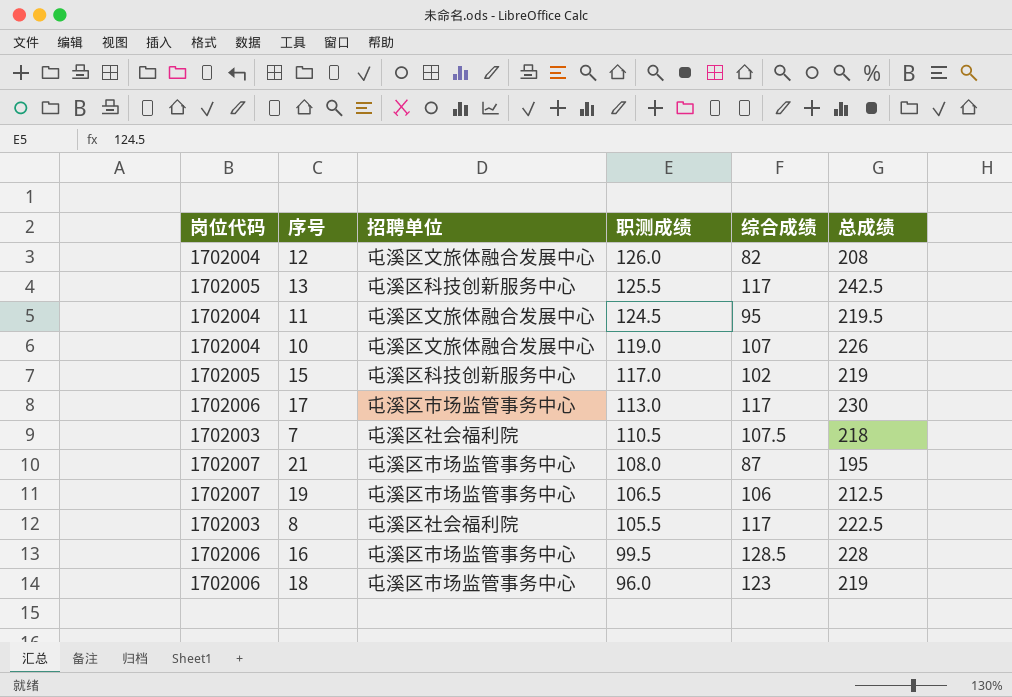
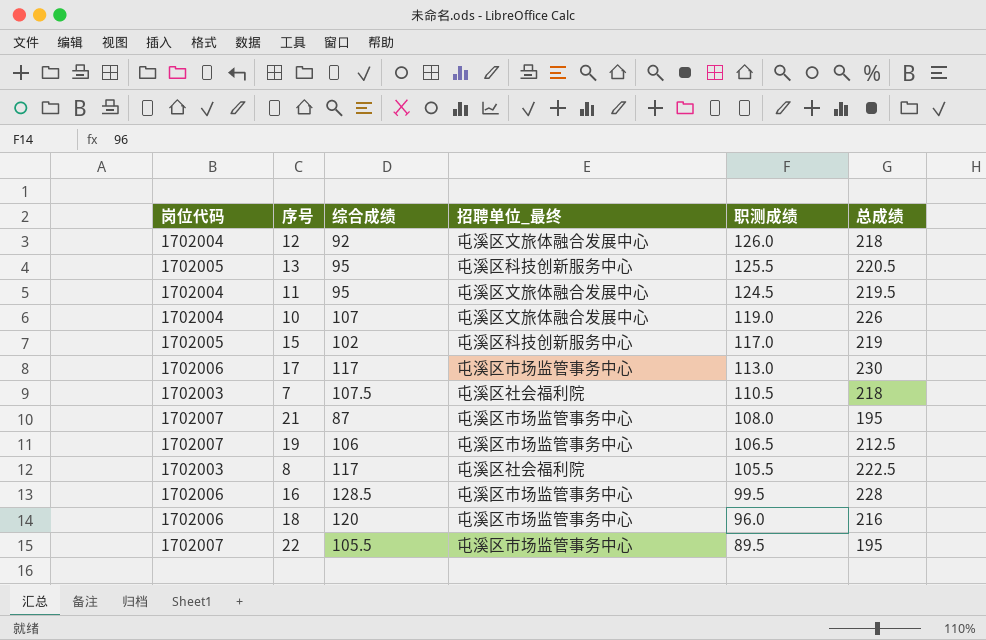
column 综合成绩 | position: 5 -> 3
column name: 招聘单位 -> 招聘单位_最终
12 | 综合成绩: 82 -> 92
12 | 总成绩: 208 -> 218
13 | 综合成绩: 117 -> 95
13 | 总成绩: 242.5 -> 220.5
18 | 综合成绩: 123 -> 120
18 | 总成绩: 219 -> 216
row 22: none -> 1702007 | 105.5 | 屯溪区市场监管事务中心 | 89.5 | 195

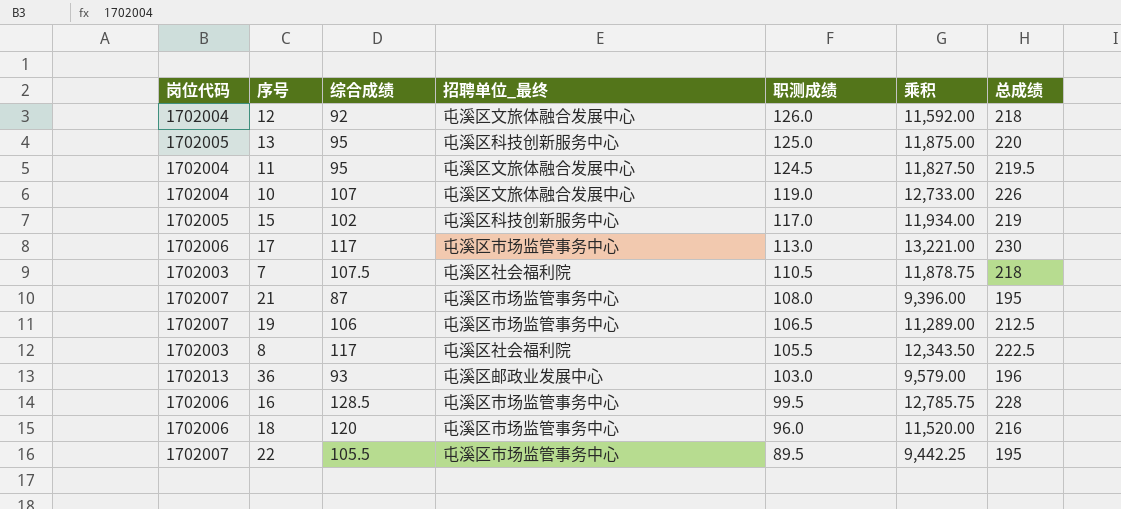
column 乘积 | formula: none -> [综合成绩] * [职测成绩]
13 | 职测成绩: 125.5 -> 125.0
13 | 总成绩: 220.5 -> 220
row 36: none -> 1702013 | 93 | 屯溪区邮政业发展中心 | 103.0 | 9,579.00 | 196

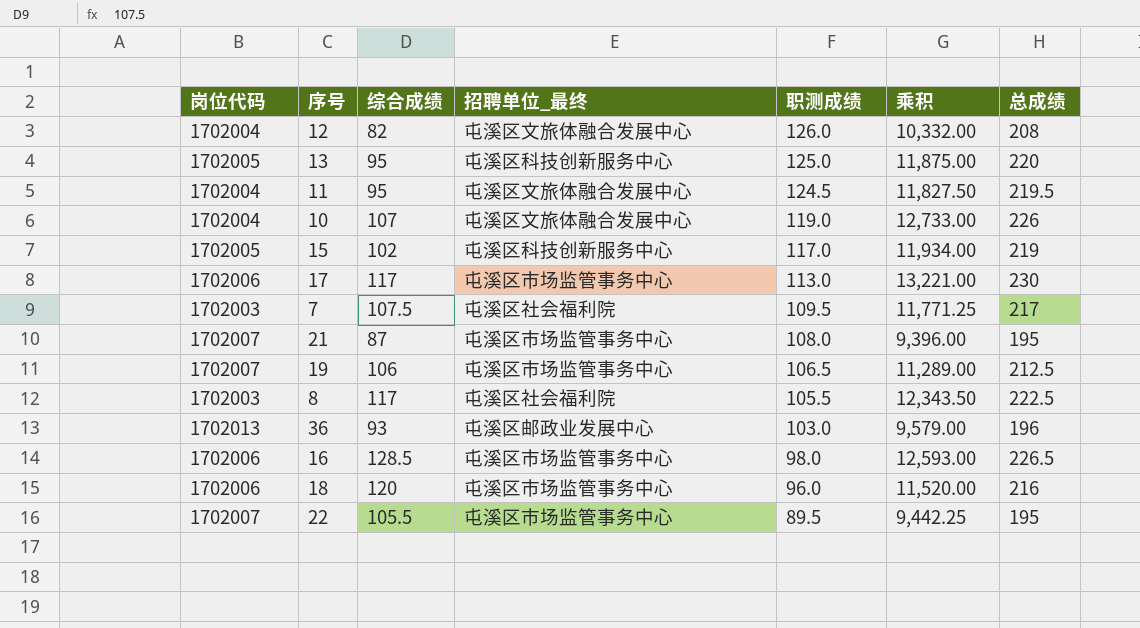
12 | 综合成绩: 92 -> 82
12 | 乘积: 11,592.00 -> 10,332.00
12 | 总成绩: 218 -> 208
7 | 职测成绩: 110.5 -> 109.5
7 | 乘积: 11,878.75 -> 11,771.25
7 | 总成绩: 218 -> 217
16 | 职测成绩: 99.5 -> 98.0
16 | 乘积: 12,785.75 -> 12,593.00
16 | 总成绩: 228 -> 226.5

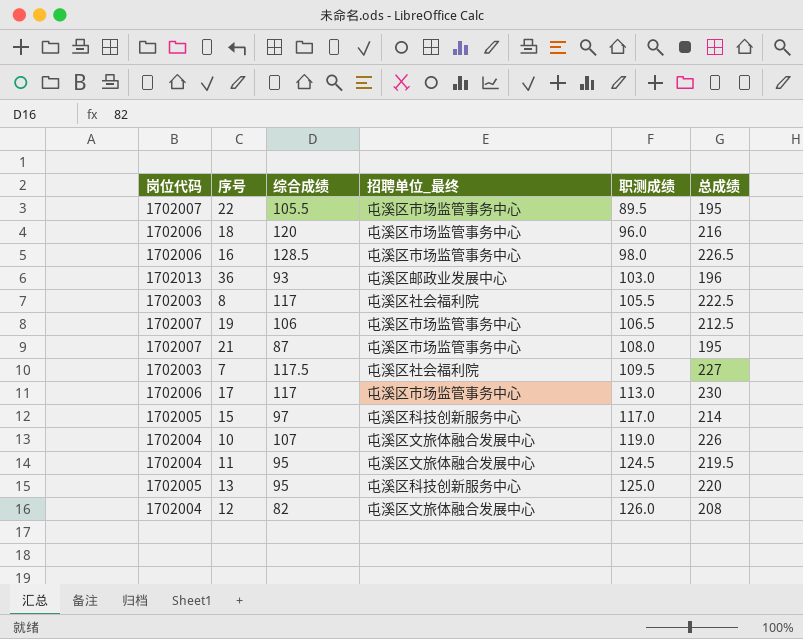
row order: 职测成绩 descending -> 职测成绩 ascending
column 乘积 | formula: [综合成绩] * [职测成绩] -> none
7 | 综合成绩: 107.5 -> 117.5
7 | 总成绩: 217 -> 227
15 | 综合成绩: 102 -> 97
15 | 总成绩: 219 -> 214

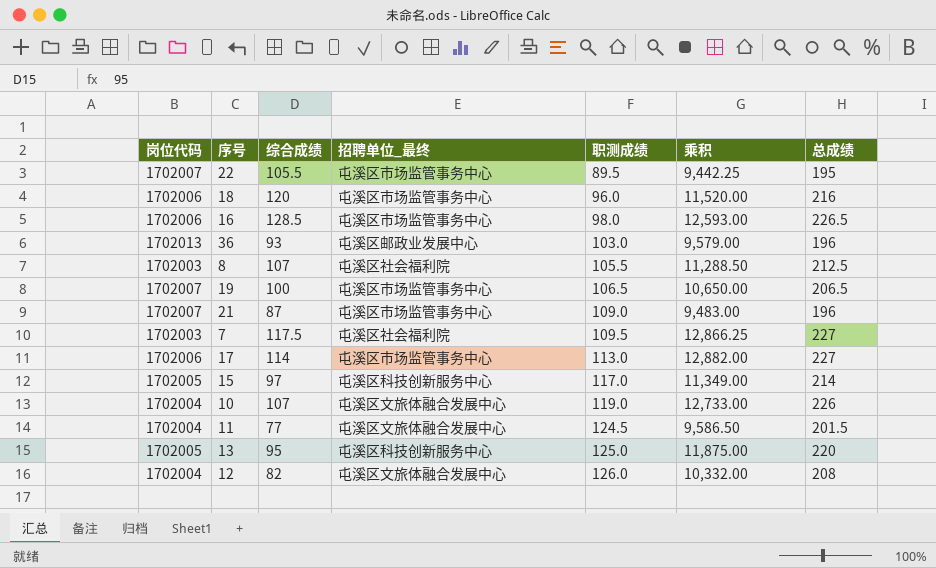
column 乘积 | formula: none -> [综合成绩] * [职测成绩]
8 | 综合成绩: 117 -> 107
8 | 总成绩: 222.5 -> 212.5
19 | 综合成绩: 106 -> 100
19 | 总成绩: 212.5 -> 206.5
21 | 职测成绩: 108.0 -> 109.0
21 | 总成绩: 195 -> 196
17 | 综合成绩: 117 -> 114
17 | 总成绩: 230 -> 227
11 | 综合成绩: 95 -> 77
11 | 总成绩: 219.5 -> 201.5

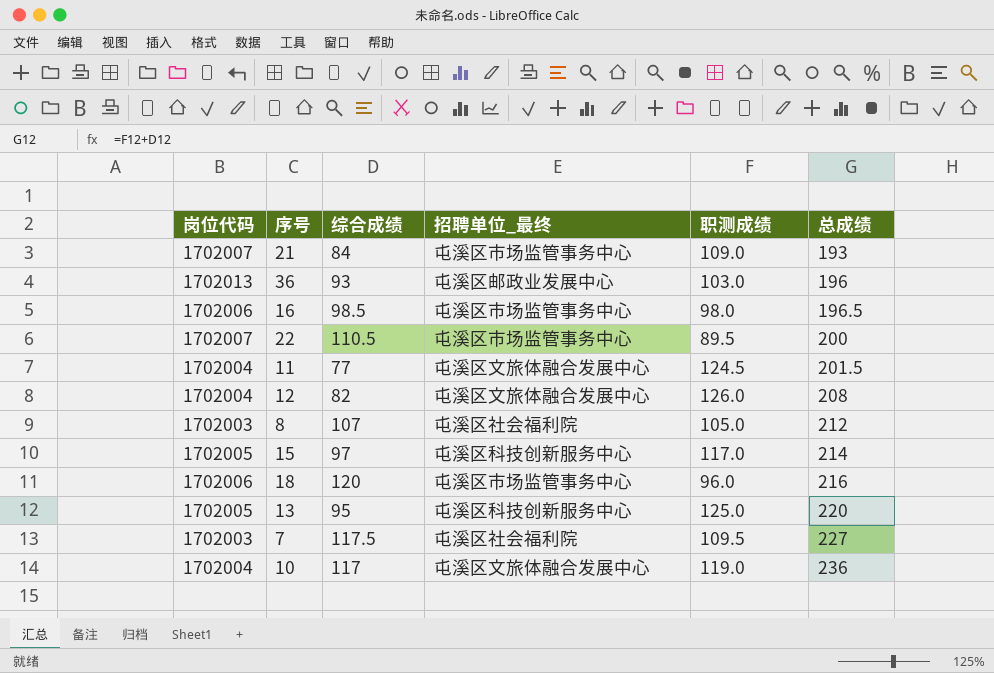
row order: 职测成绩 ascending -> 总成绩 ascending
column 乘积 | formula: [综合成绩] * [职测成绩] -> none
row 19: 1702007 | 100 | 屯溪区市场监管事务中心 | 106.5 | 10,650.00 | 206.5 -> none
row 17: 1702006 | 114 | 屯溪区市场监管事务中心 | 113.0 | 12,882.00 | 227 -> none
21 | 综合成绩: 87 -> 84
21 | 总成绩: 196 -> 193
16 | 综合成绩: 128.5 -> 98.5
16 | 总成绩: 226.5 -> 196.5
22 | 综合成绩: 105.5 -> 110.5
22 | 总成绩: 195 -> 200
8 | 职测成绩: 105.5 -> 105.0
8 | 总成绩: 212.5 -> 212
10 | 综合成绩: 107 -> 117
10 | 总成绩: 226 -> 236

